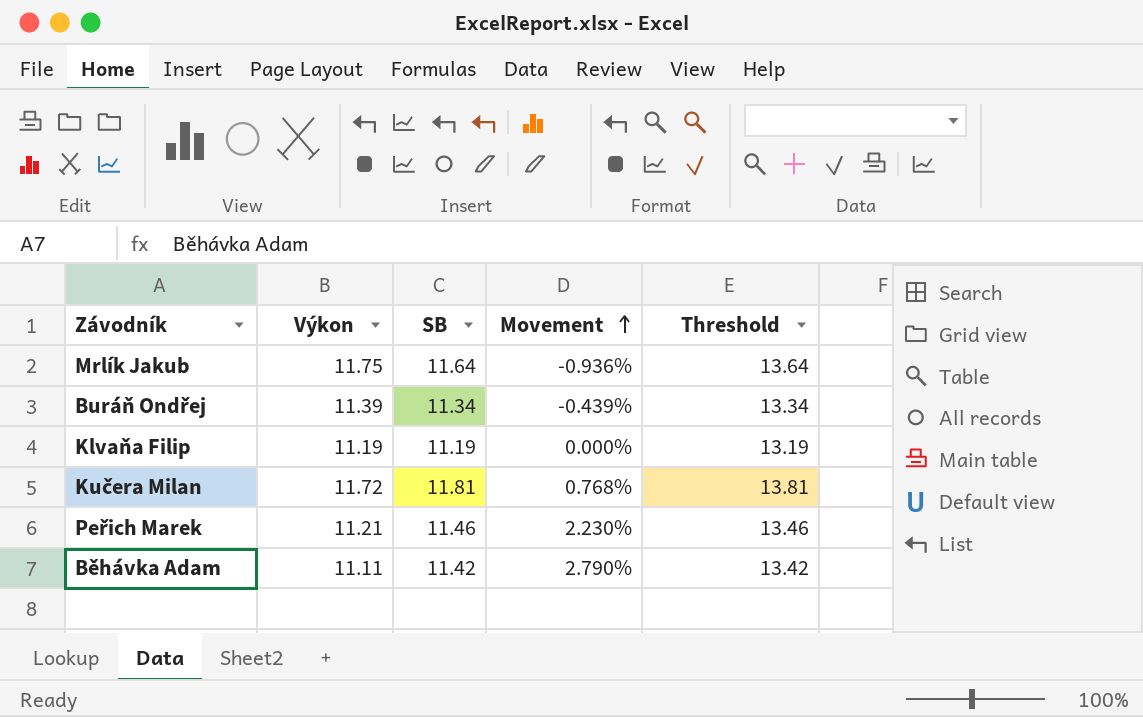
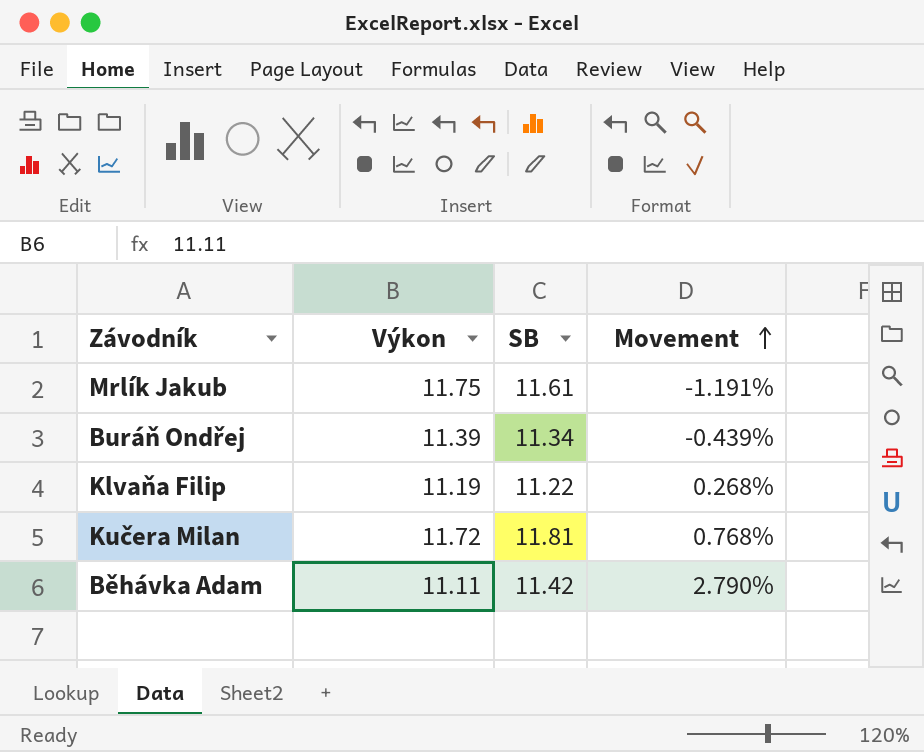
column Threshold | formula: [SB] + 2 -> none
row Peřich Marek: 11.21 | 11.46 | 2.230% | 13.46 -> none
Mrlík Jakub | SB: 11.64 -> 11.61
Mrlík Jakub | Movement: -0.936% -> -1.191%
Klvaňa Filip | SB: 11.19 -> 11.22
Klvaňa Filip | Movement: 0.000% -> 0.268%

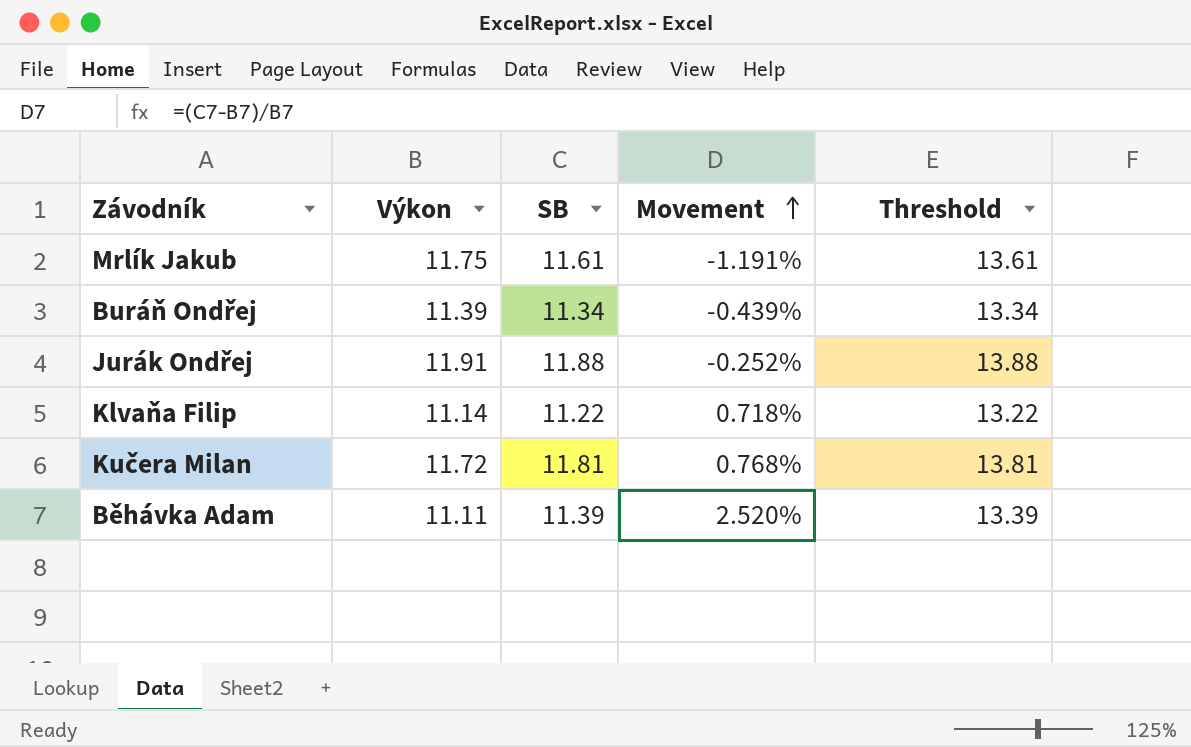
column Threshold | formula: none -> [SB] + 2
row Jurák Ondřej: none -> 11.91 | 11.88 | -0.252% | 13.88
Klvaňa Filip | Výkon: 11.19 -> 11.14
Klvaňa Filip | Movement: 0.268% -> 0.718%
Běhávka Adam | SB: 11.42 -> 11.39
Běhávka Adam | Movement: 2.790% -> 2.520%

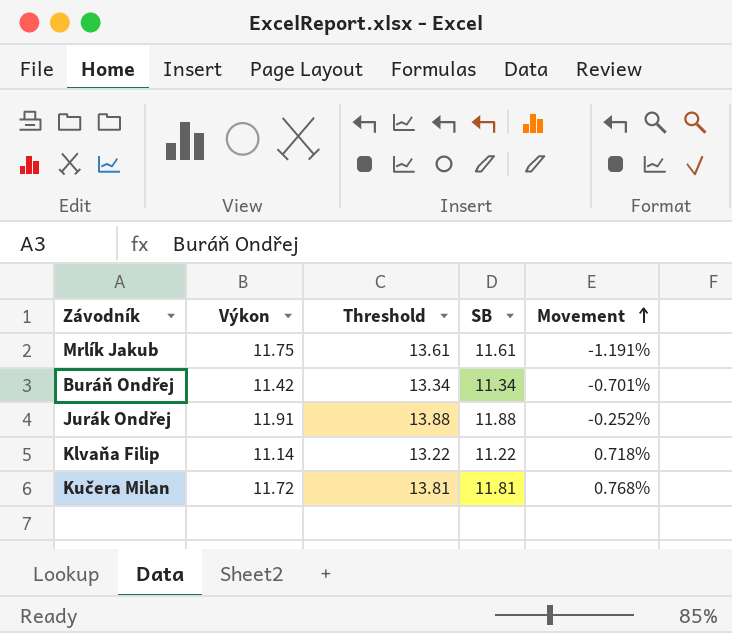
column Threshold | position: 5 -> 3
row Běhávka Adam: 11.11 | 11.39 | 2.520% | 13.39 -> none
Buráň Ondřej | Výkon: 11.39 -> 11.42
Buráň Ondřej | Movement: -0.439% -> -0.701%

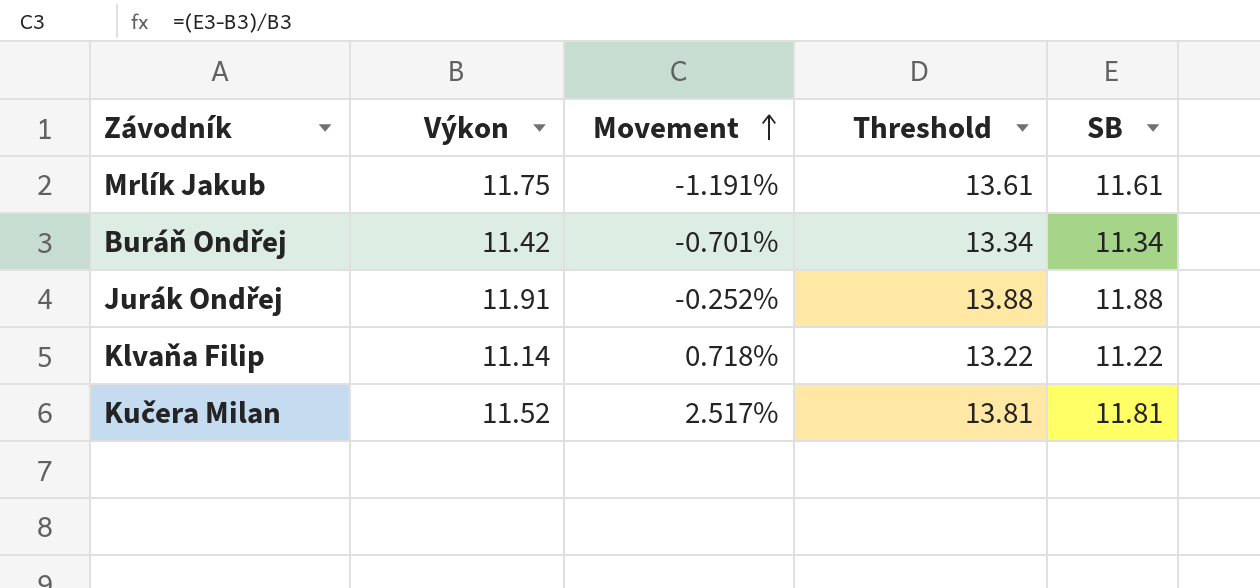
column Movement | position: 5 -> 3
Kučera Milan | Výkon: 11.72 -> 11.52
Kučera Milan | Movement: 0.768% -> 2.517%

